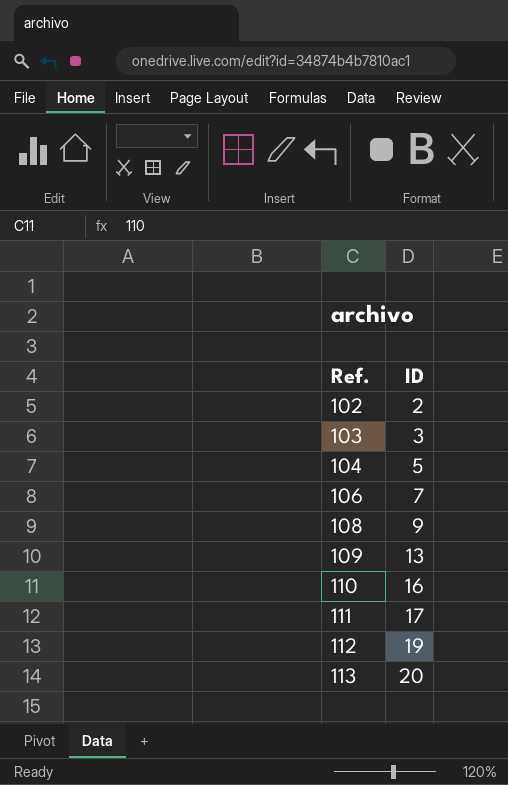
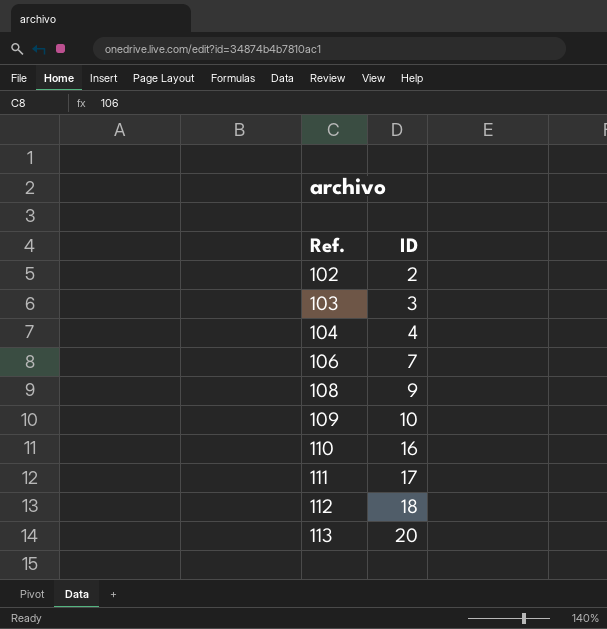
104 | ID: 5 -> 4
109 | ID: 13 -> 10
112 | ID: 19 -> 18

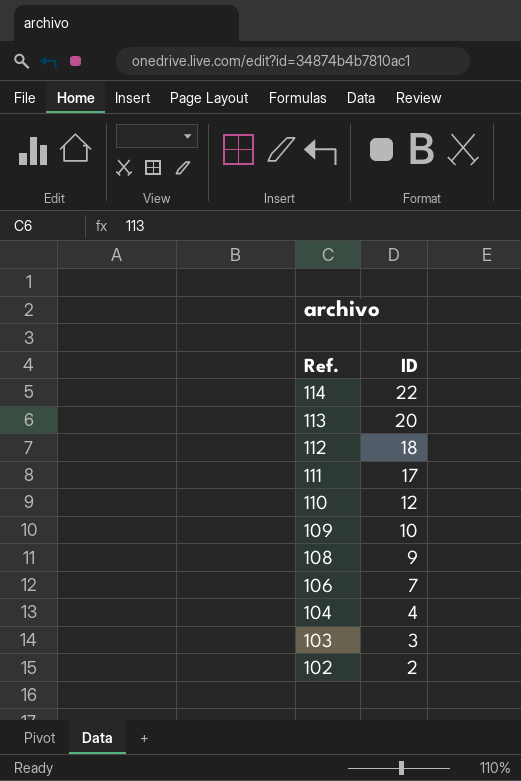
row order: Ref. ascending -> Ref. descending
row 114: none -> 22
110 | ID: 16 -> 12

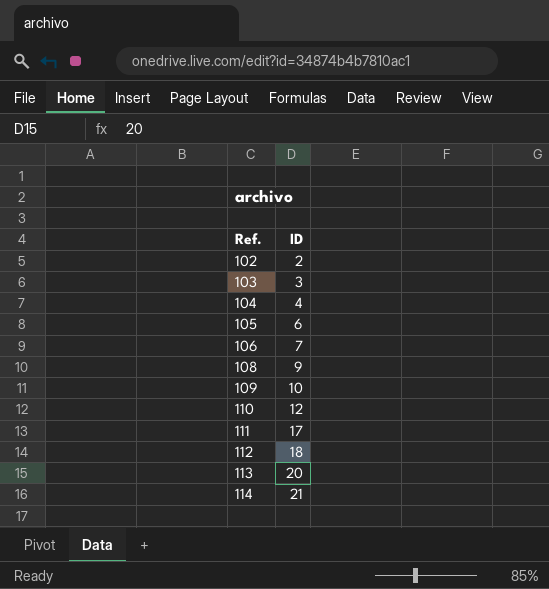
row order: Ref. descending -> Ref. ascending
row 105: none -> 6
114 | ID: 22 -> 21

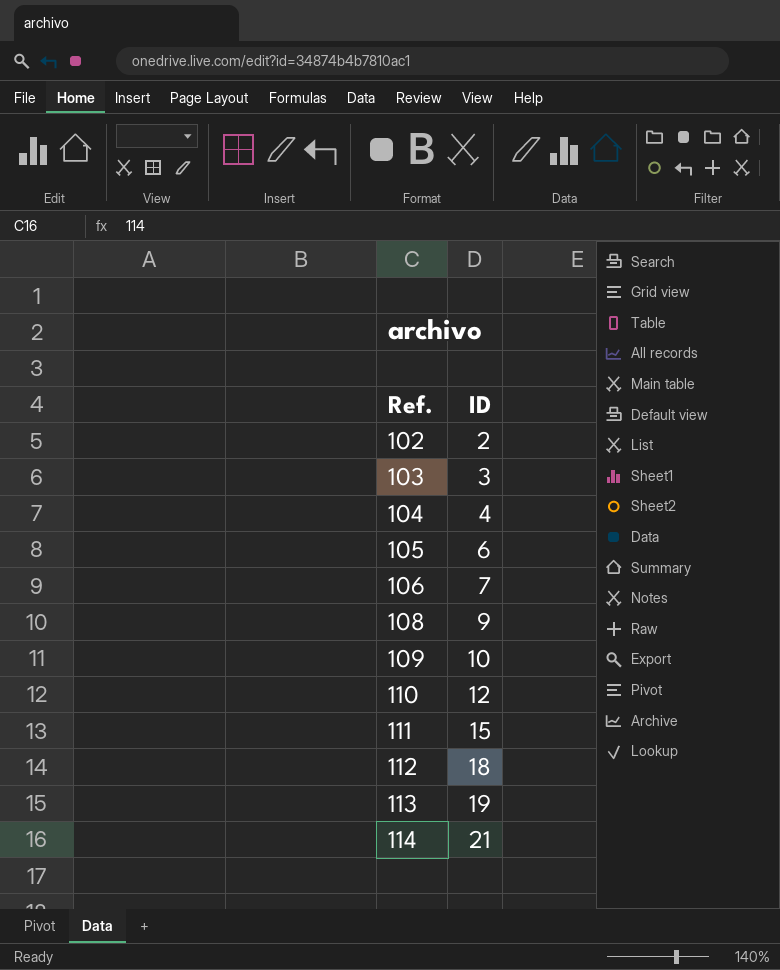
111 | ID: 17 -> 15
113 | ID: 20 -> 19

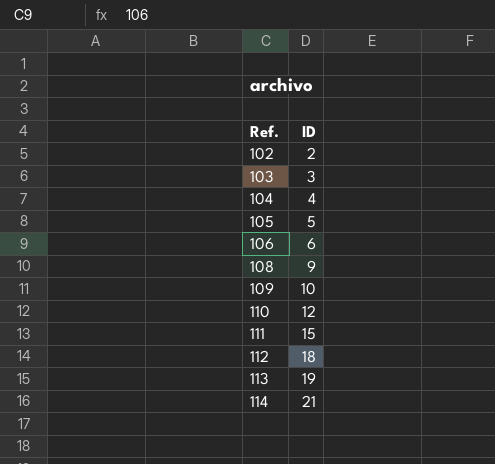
105 | ID: 6 -> 5
106 | ID: 7 -> 6

